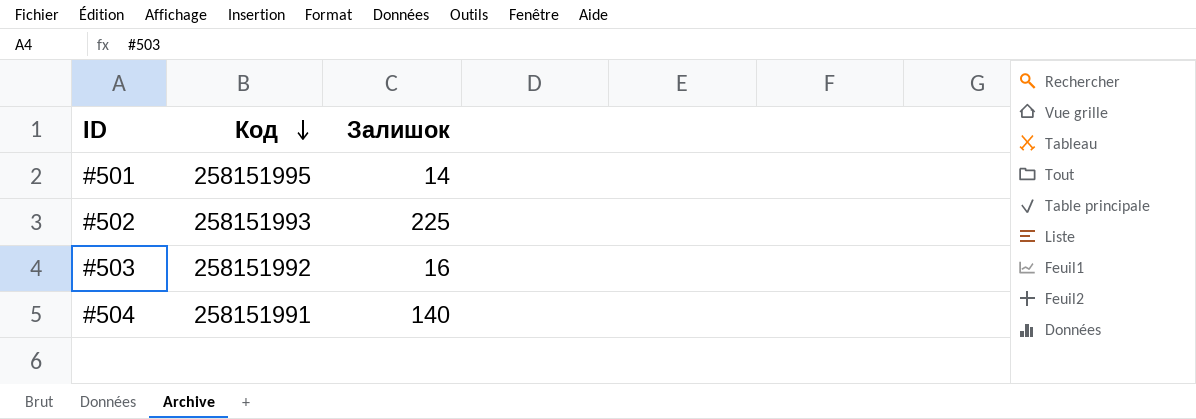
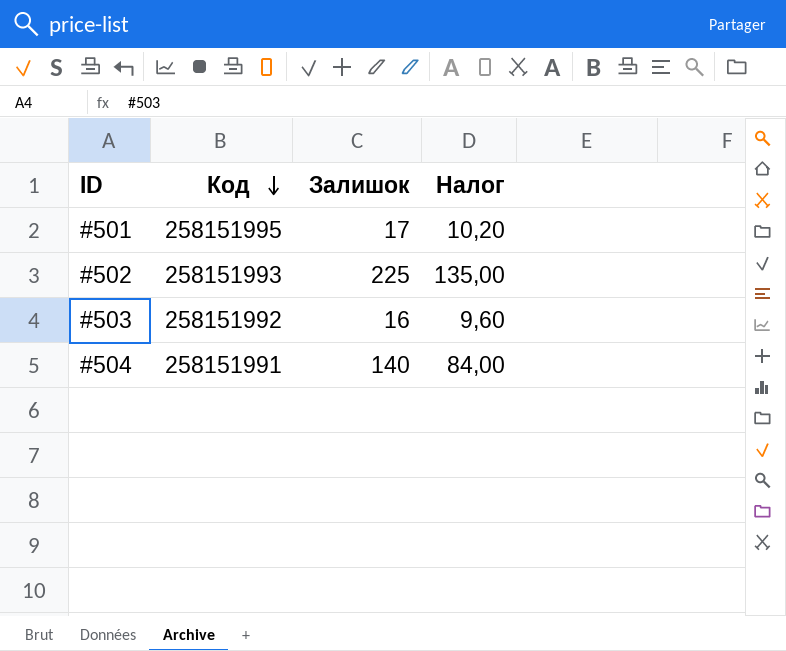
column Налог | formula: none -> [Залишок] * 0,6
#501 | Залишок: 14 -> 17

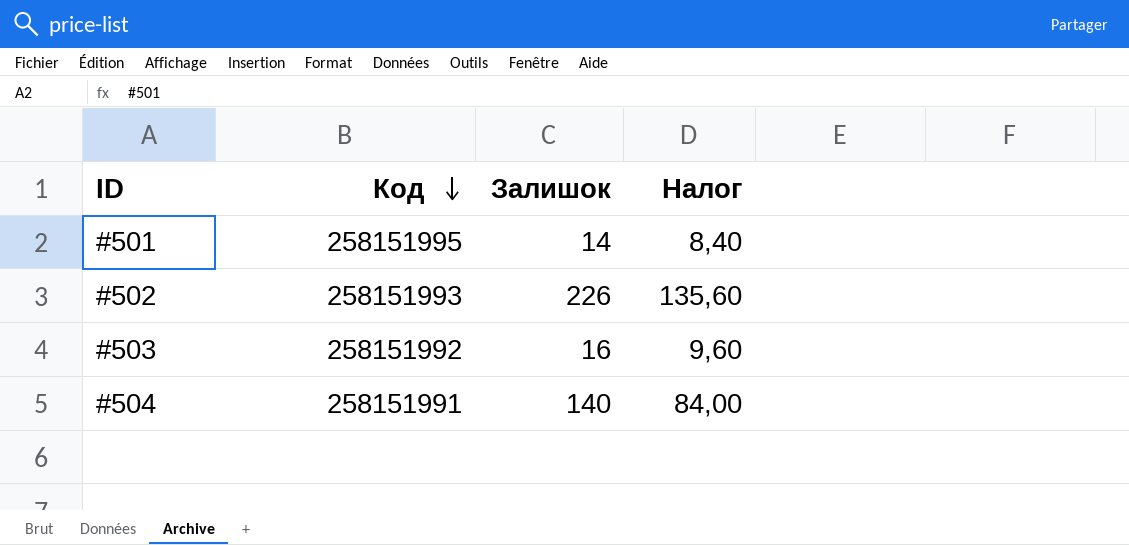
#501 | Залишок: 17 -> 14
#501 | Налог: 10,20 -> 8,40
#502 | Залишок: 225 -> 226
#502 | Налог: 135,00 -> 135,60

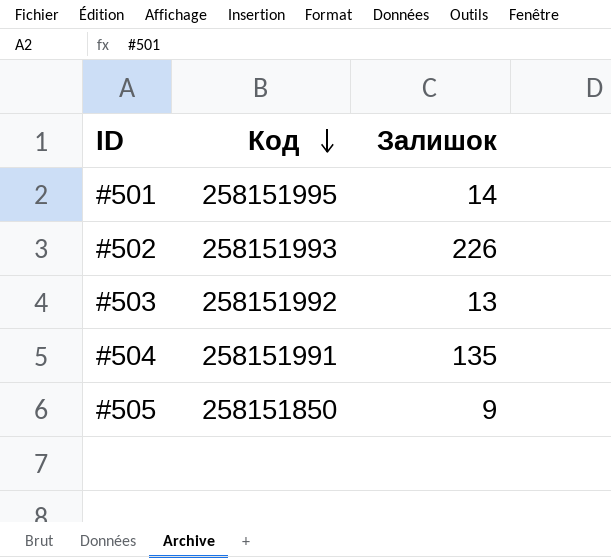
column Налог | formula: [Залишок] * 0,6 -> none
#503 | Залишок: 16 -> 13
#504 | Залишок: 140 -> 135
row #505: none -> 258151850 | 9

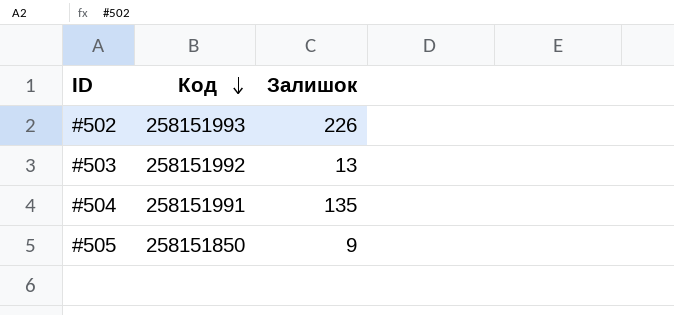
row #501: 258151995 | 14 -> none

